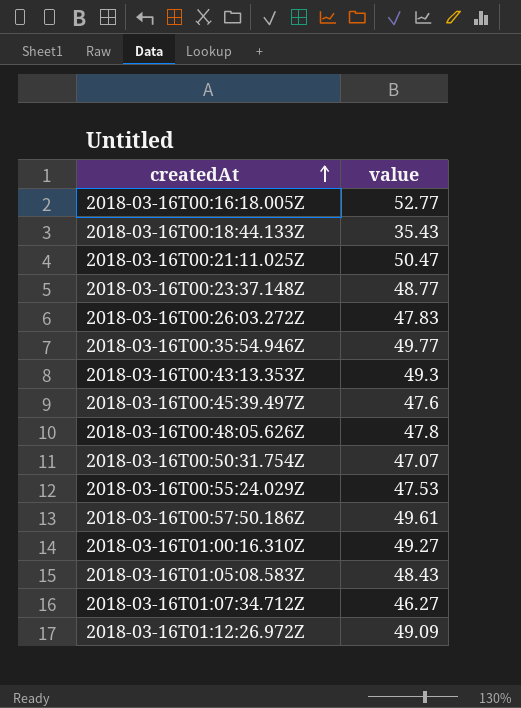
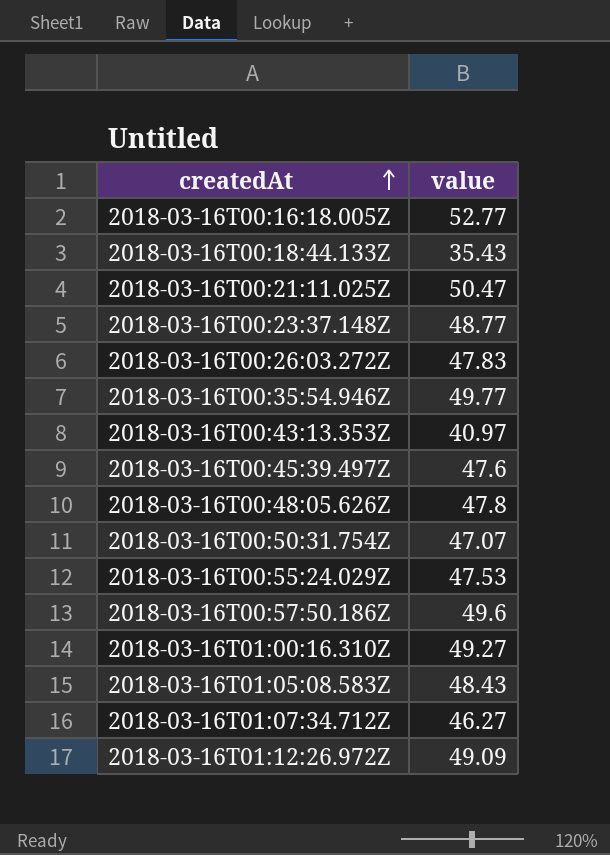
2018-03-16T00:43:13.353Z | value: 49.3 -> 40.97
2018-03-16T00:57:50.186Z | value: 49.61 -> 49.6

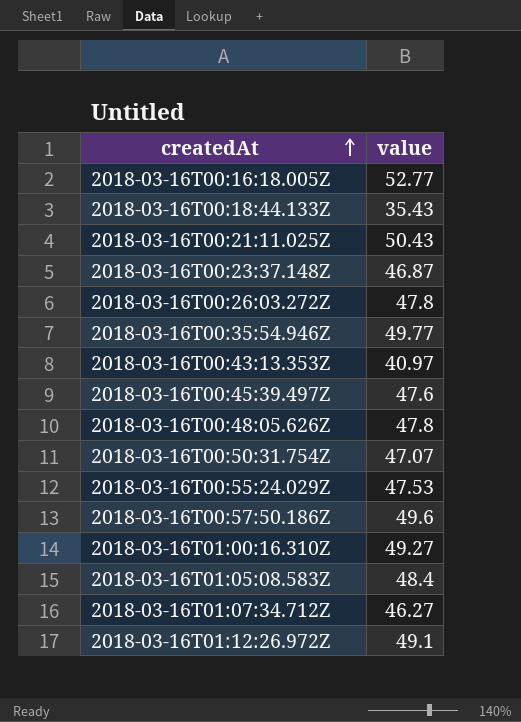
2018-03-16T00:21:11.025Z | value: 50.47 -> 50.43
2018-03-16T00:23:37.148Z | value: 48.77 -> 46.87
2018-03-16T00:26:03.272Z | value: 47.83 -> 47.8
2018-03-16T01:05:08.583Z | value: 48.43 -> 48.4
2018-03-16T01:12:26.972Z | value: 49.09 -> 49.1

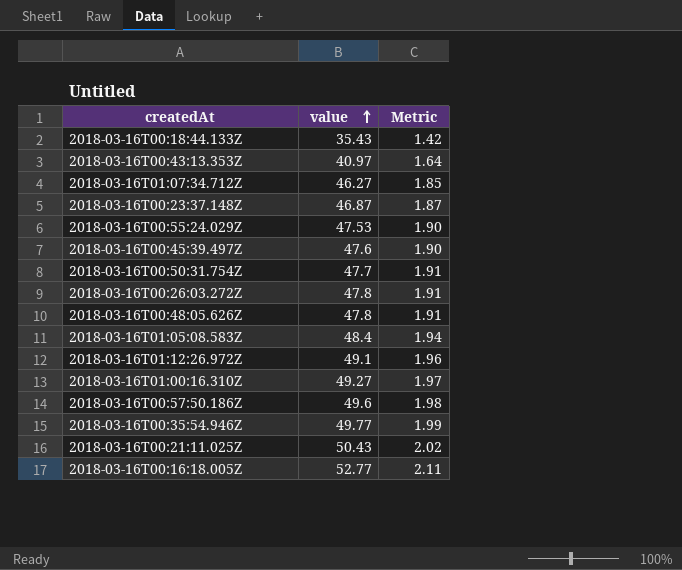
row order: createdAt ascending -> value ascending
column Metric | formula: none -> [value] * 0.04
2018-03-16T00:50:31.754Z | value: 47.07 -> 47.7

